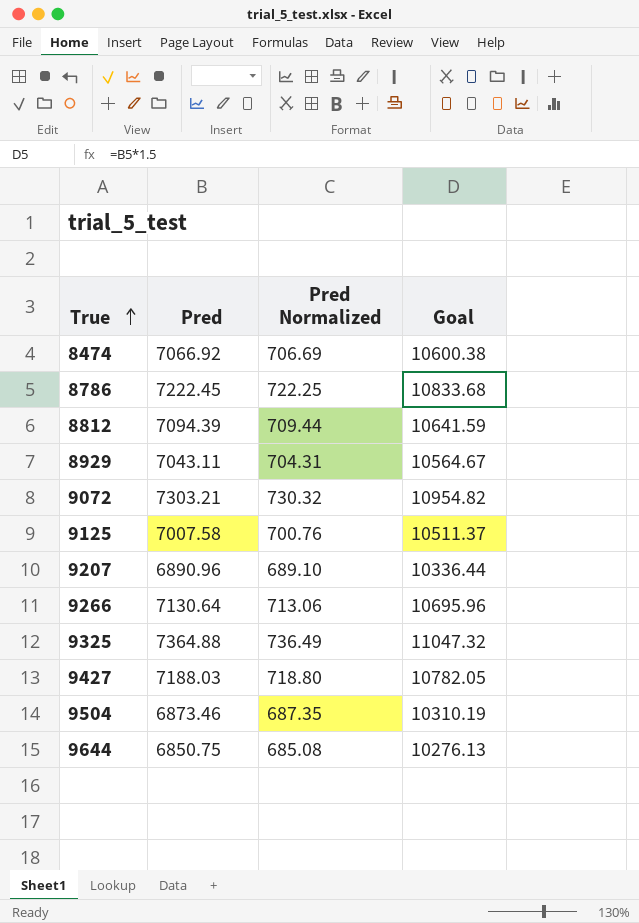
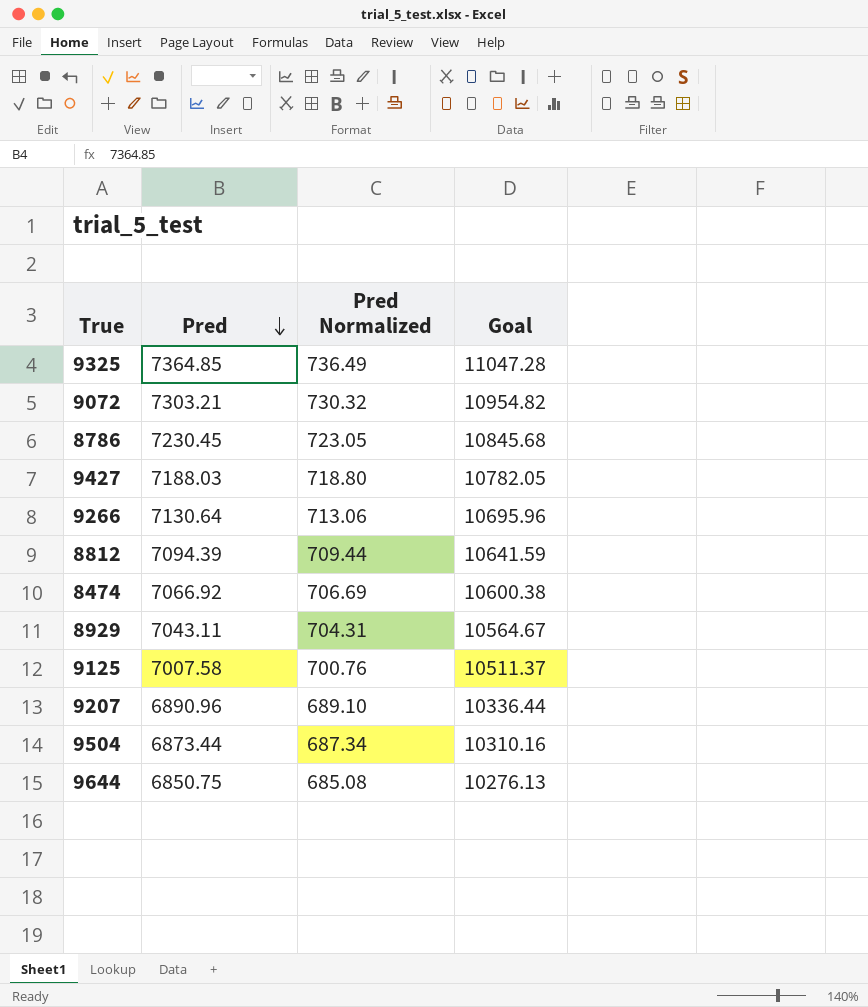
row order: True ascending -> Pred descending
9325 | Pred: 7364.88 -> 7364.85
9325 | Goal: 11047.32 -> 11047.28
8786 | Pred: 7222.45 -> 7230.45
8786 | Pred Normalized: 722.25 -> 723.05
8786 | Goal: 10833.68 -> 10845.68
9504 | Pred: 6873.46 -> 6873.44
9504 | Pred Normalized: 687.35 -> 687.34
9504 | Goal: 10310.19 -> 10310.16

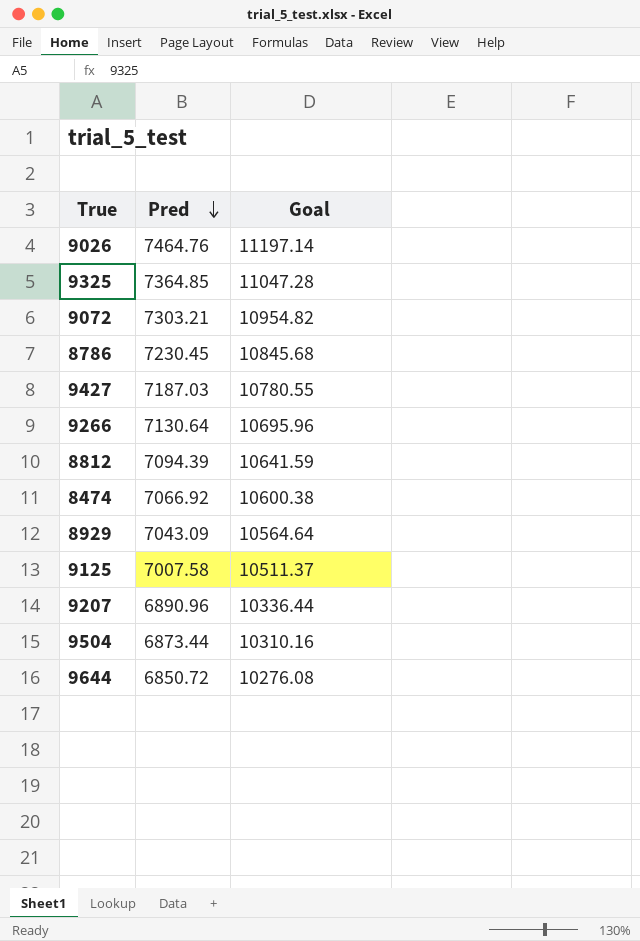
column Pred Normalized | formula: [Pred] * 0.1 -> none
row 9026: none -> 7464.76 | 11197.14
9427 | Pred: 7188.03 -> 7187.03
9427 | Goal: 10782.05 -> 10780.55
8929 | Pred: 7043.11 -> 7043.09
8929 | Goal: 10564.67 -> 10564.64
9644 | Pred: 6850.75 -> 6850.72
9644 | Goal: 10276.13 -> 10276.08

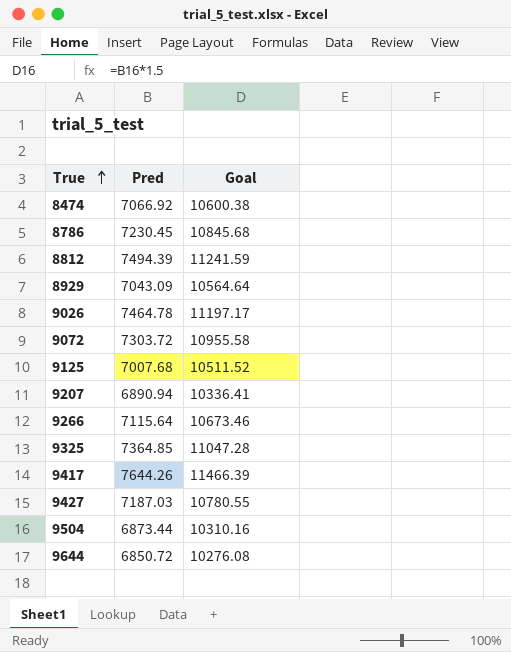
row order: Pred descending -> True ascending
8812 | Pred: 7094.39 -> 7494.39
8812 | Goal: 10641.59 -> 11241.59
9026 | Pred: 7464.76 -> 7464.78
9026 | Goal: 11197.14 -> 11197.17
9072 | Pred: 7303.21 -> 7303.72
9072 | Goal: 10954.82 -> 10955.58
9125 | Pred: 7007.58 -> 7007.68
9125 | Goal: 10511.37 -> 10511.52
9207 | Pred: 6890.96 -> 6890.94
9207 | Goal: 10336.44 -> 10336.41
9266 | Pred: 7130.64 -> 7115.64
9266 | Goal: 10695.96 -> 10673.46
row 9417: none -> 7644.26 | 11466.39

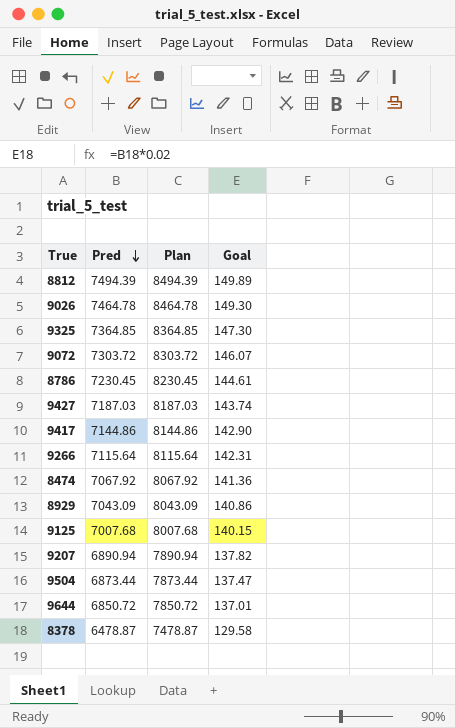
row order: True ascending -> Pred descending
column Plan | formula: none -> [Pred] + 1000
column Goal | formula: [Pred] * 1.5 -> [Pred] * 0.02
9417 | Pred: 7644.26 -> 7144.86
8474 | Pred: 7066.92 -> 7067.92
row 8378: none -> 6478.87 | 7478.87 | 129.58

